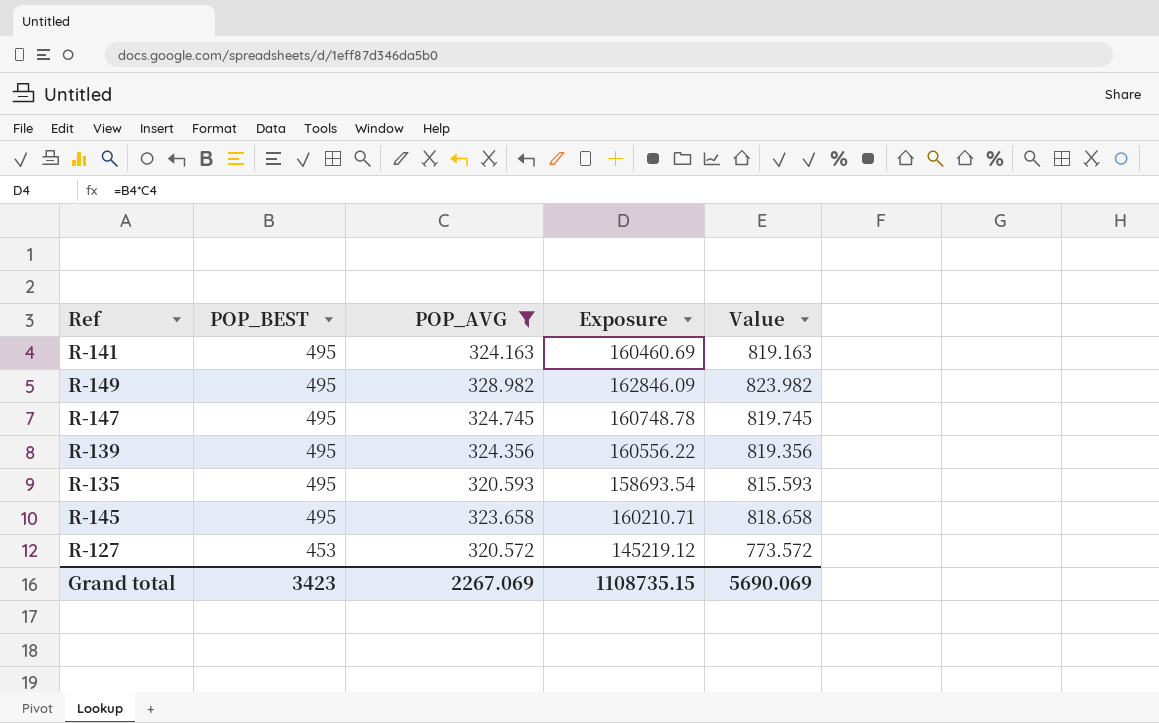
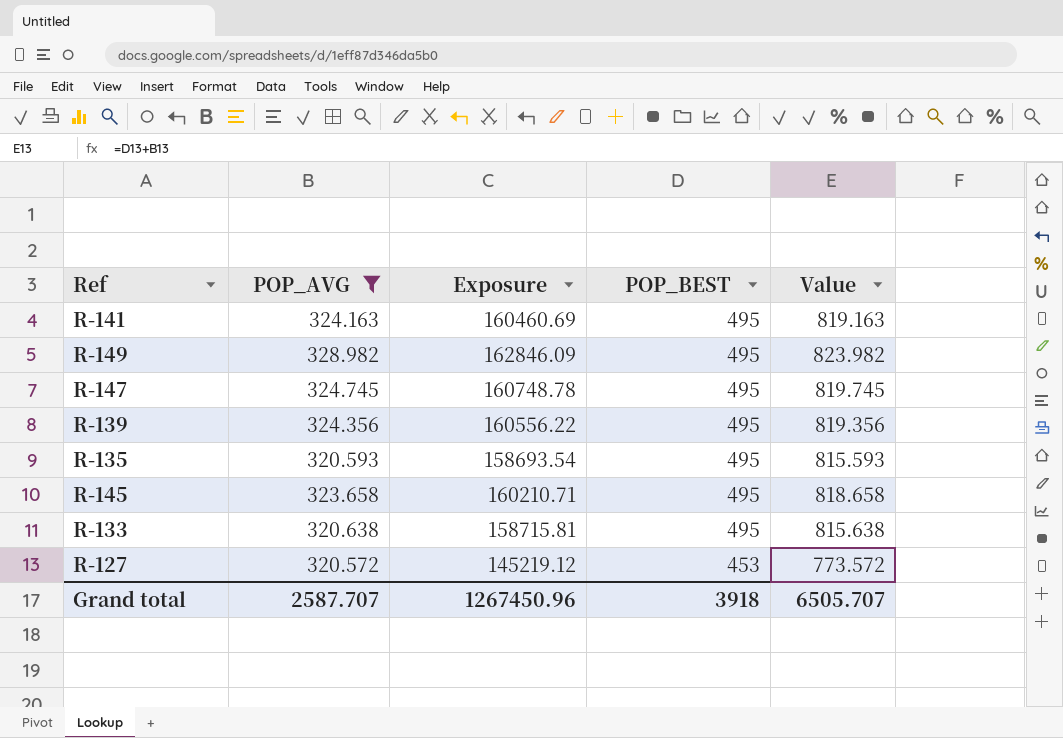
column POP_BEST | position: 2 -> 4
row R-133: none -> 320.638 | 158715.81 | 495 | 815.638
Grand total | POP_AVG: 2267.069 -> 2587.707
Grand total | Exposure: 1108735.15 -> 1267450.96
Grand total | POP_BEST: 3423 -> 3918
Grand total | Value: 5690.069 -> 6505.707

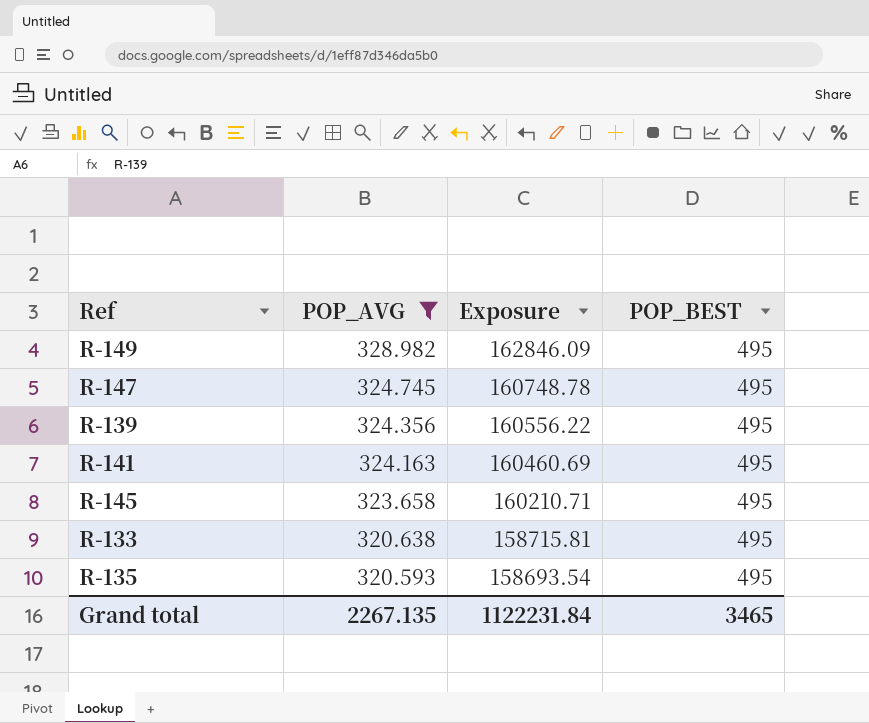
row order: POP_BEST descending -> POP_AVG descending
column Value | formula: [POP_AVG] + [POP_BEST] -> none
row R-127: 320.572 | 145219.12 | 453 | 773.572 -> none
Grand total | POP_AVG: 2587.707 -> 2267.135
Grand total | Exposure: 1267450.96 -> 1122231.84
Grand total | POP_BEST: 3918 -> 3465

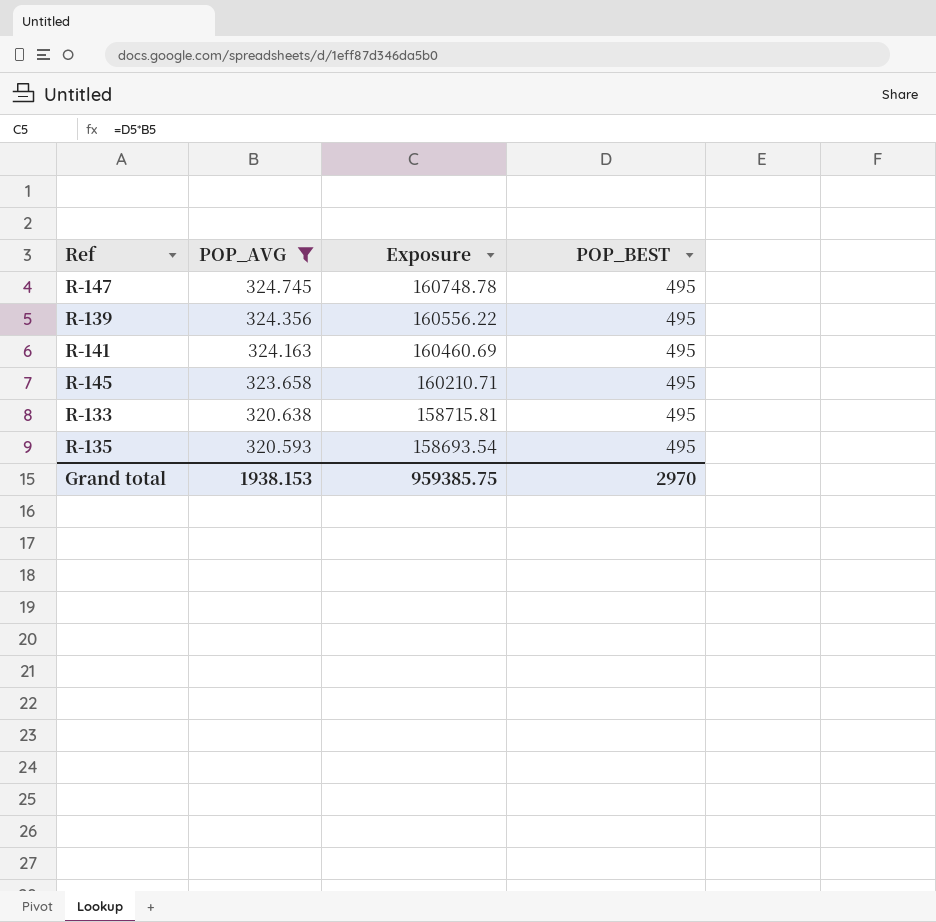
row R-149: 328.982 | 162846.09 | 495 -> none
Grand total | POP_AVG: 2267.135 -> 1938.153
Grand total | Exposure: 1122231.84 -> 959385.75
Grand total | POP_BEST: 3465 -> 2970

